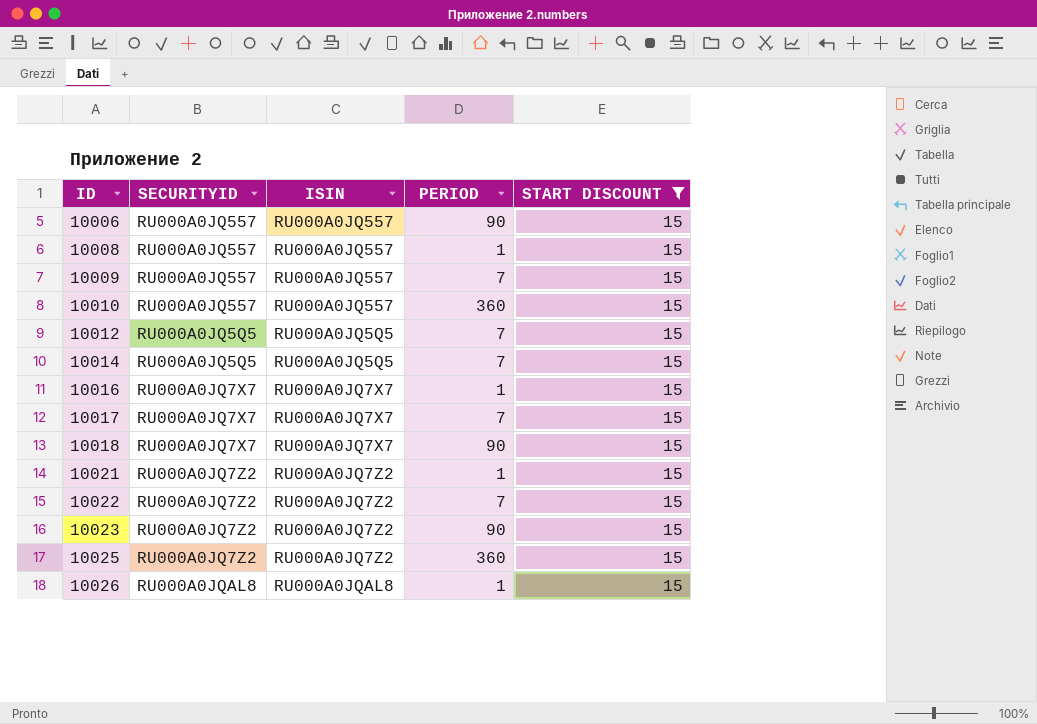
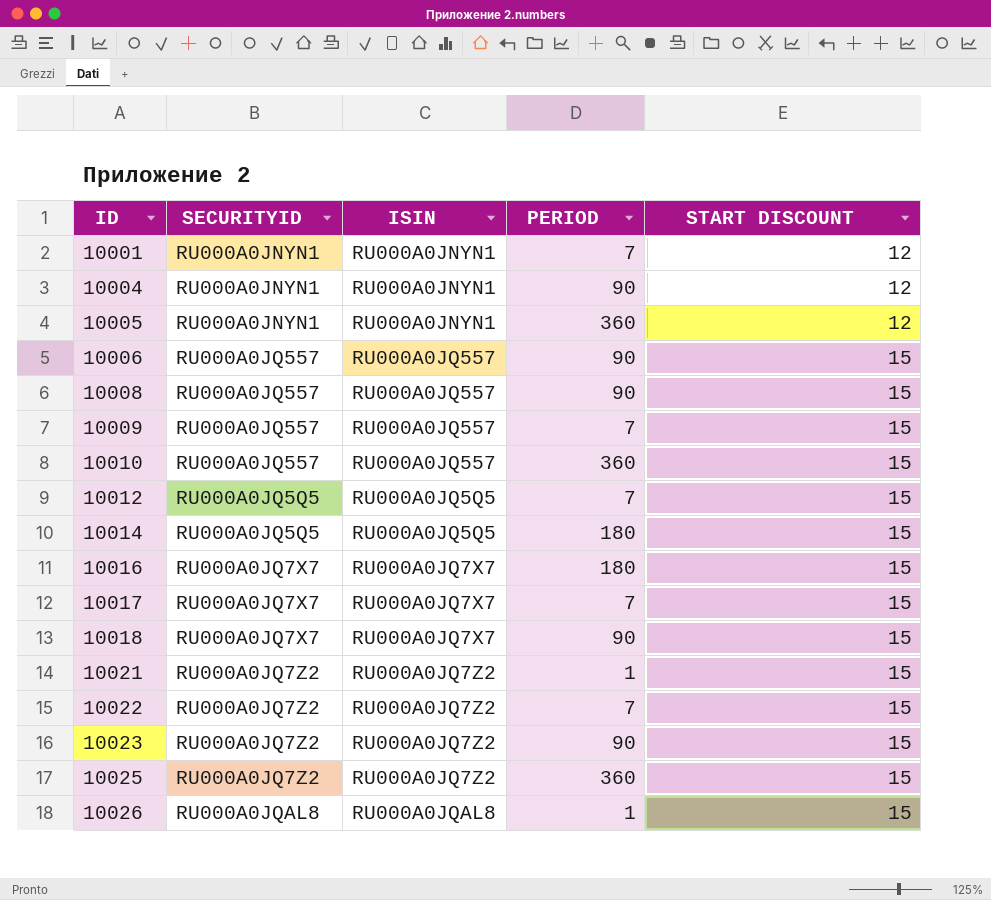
filter: START DISCOUNT = 15 -> none
10008 | PERIOD: 1 -> 90
10014 | PERIOD: 7 -> 180
10016 | PERIOD: 1 -> 180

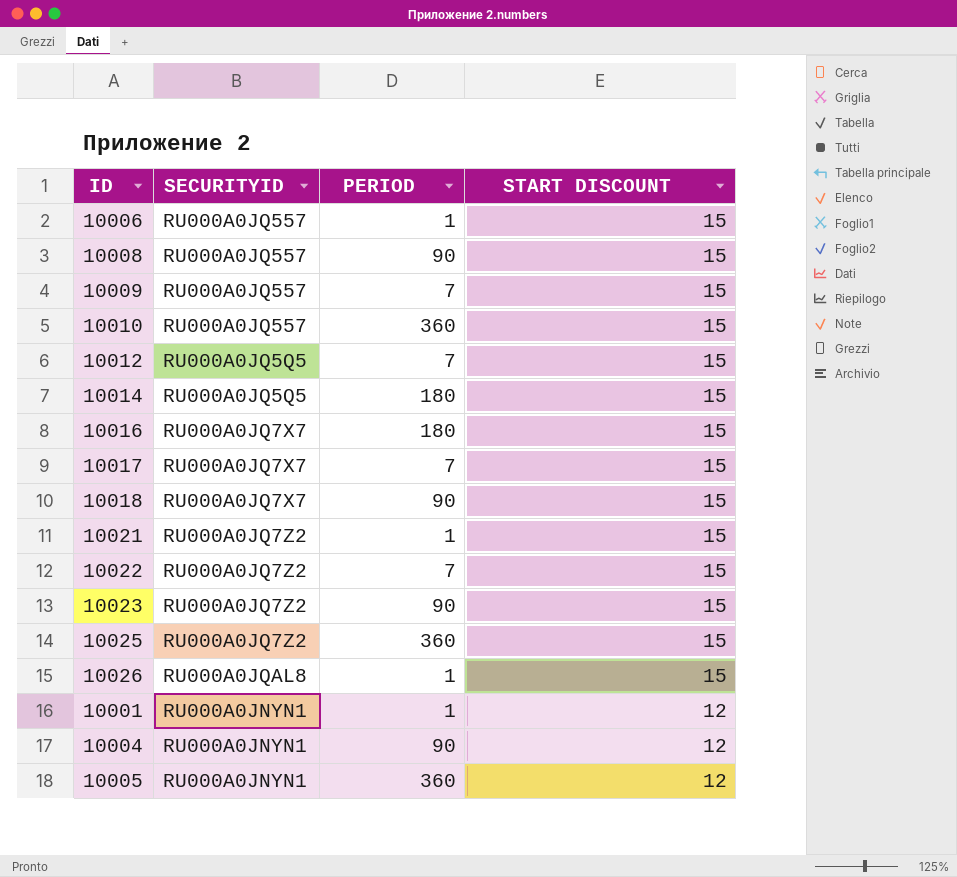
row order: ID ascending -> START DISCOUNT descending
column ISIN | position: 3 -> none
10006 | PERIOD: 90 -> 1
10001 | PERIOD: 7 -> 1

